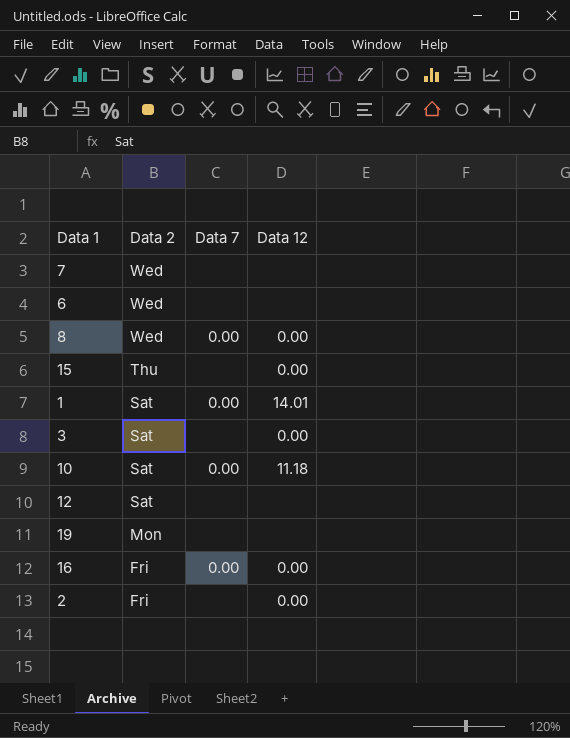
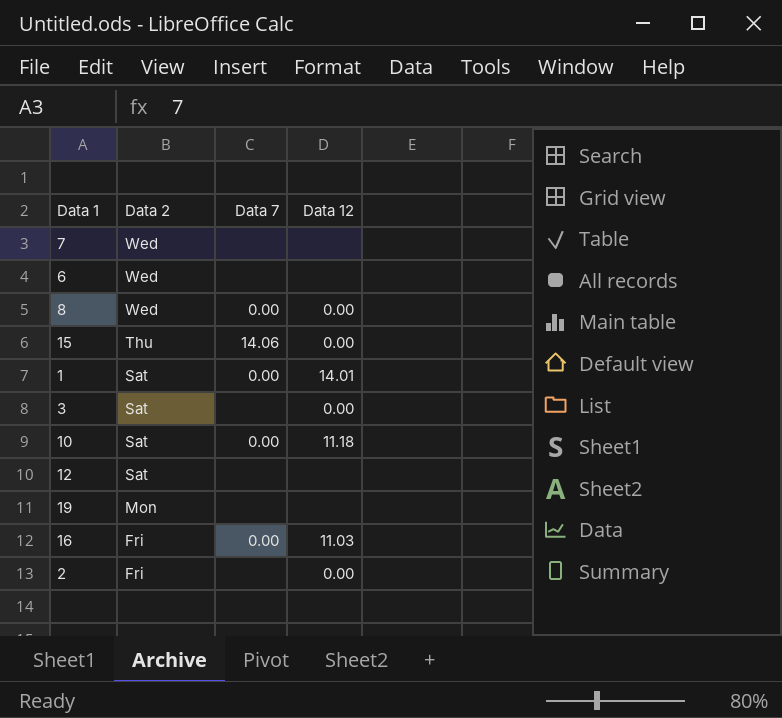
15 | Data 7: none -> 14.06
16 | Data 12: 0.00 -> 11.03

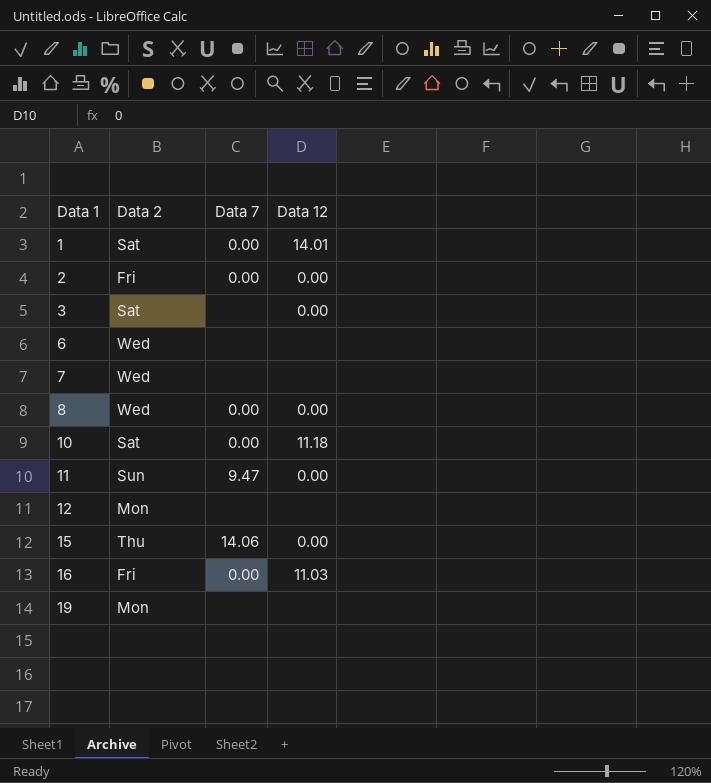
row order: Data 2 descending -> Data 1 ascending
2 | Data 7: none -> 0.00
row 11: none -> Sun | 9.47 | 0.00
12 | Data 2: Sat -> Mon

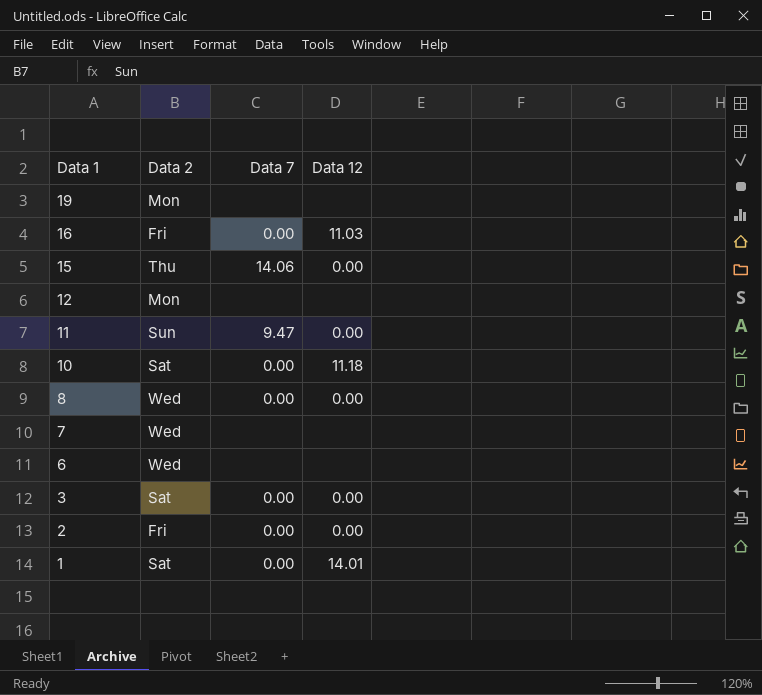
row order: Data 1 ascending -> Data 1 descending
3 | Data 7: none -> 0.00

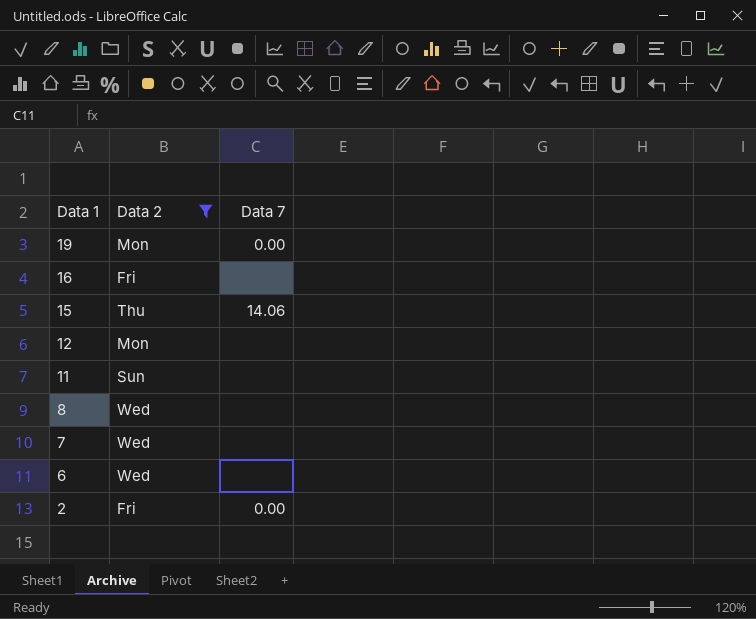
filter: none -> Data 2 != Sat
column Data 12 | position: 4 -> none
19 | Data 7: none -> 0.00
16 | Data 7: 0.00 -> none
11 | Data 7: 9.47 -> none
8 | Data 7: 0.00 -> none

